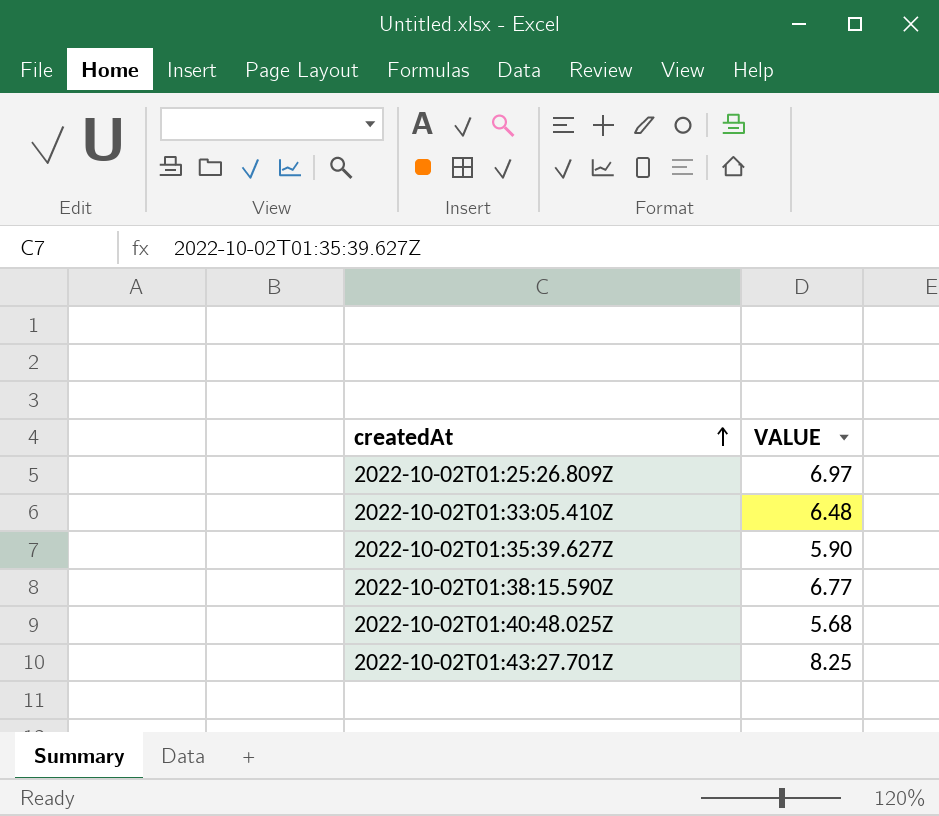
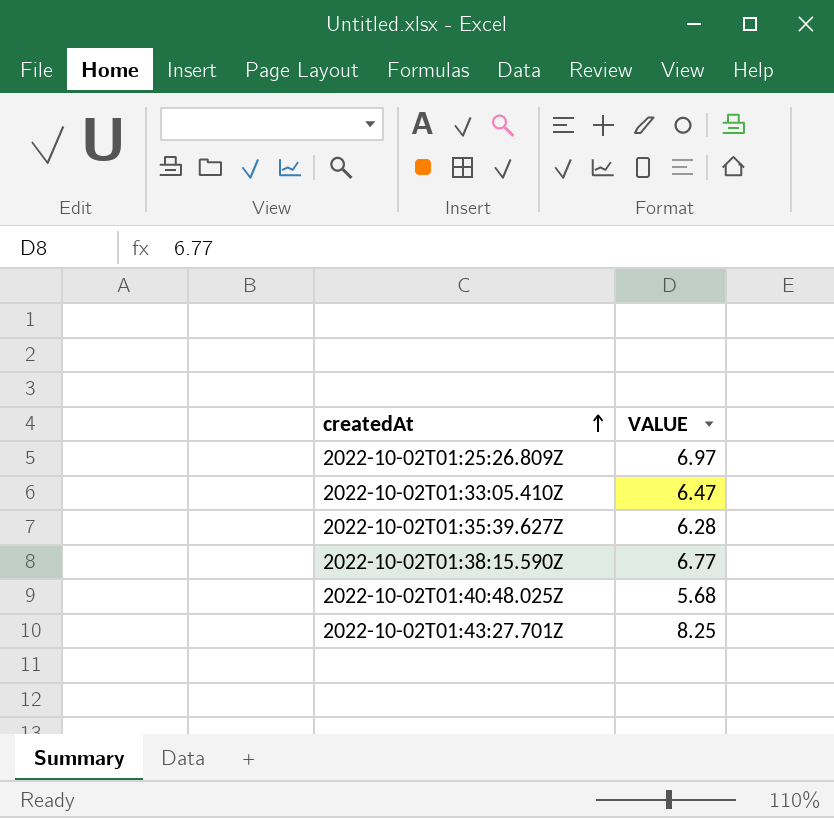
2022-10-02T01:33:05.410Z | VALUE: 6.48 -> 6.47
2022-10-02T01:35:39.627Z | VALUE: 5.90 -> 6.28

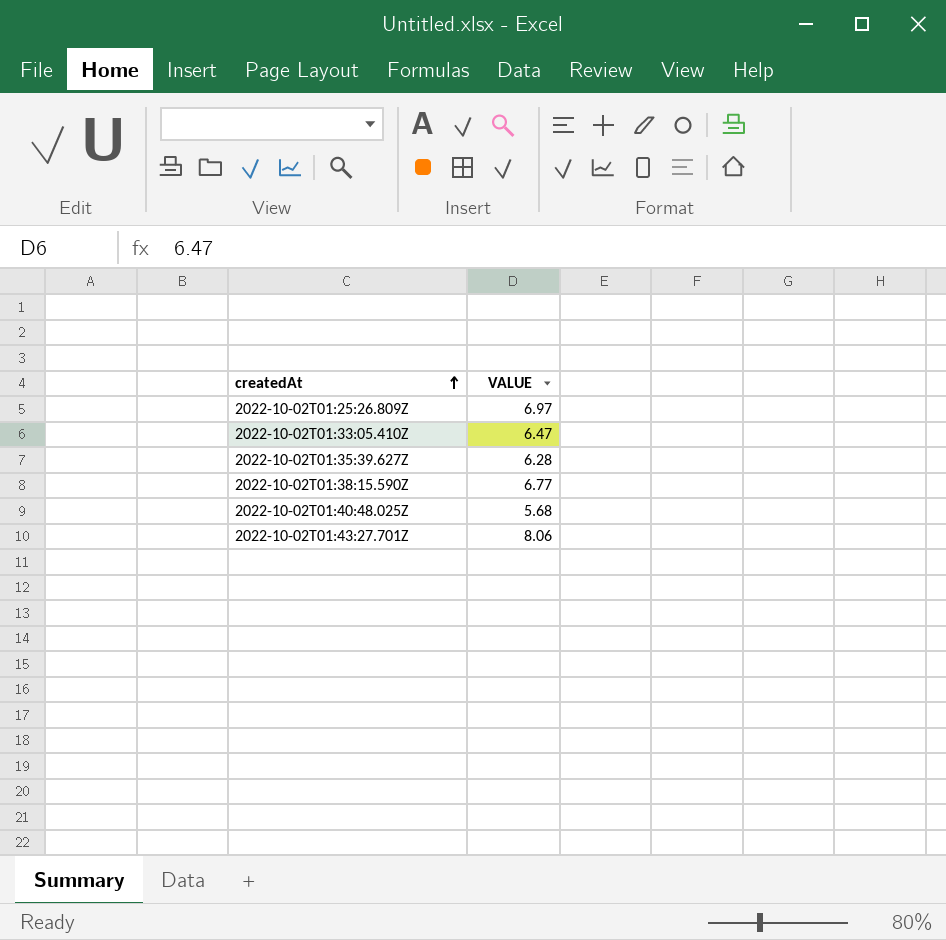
2022-10-02T01:43:27.701Z | VALUE: 8.25 -> 8.06

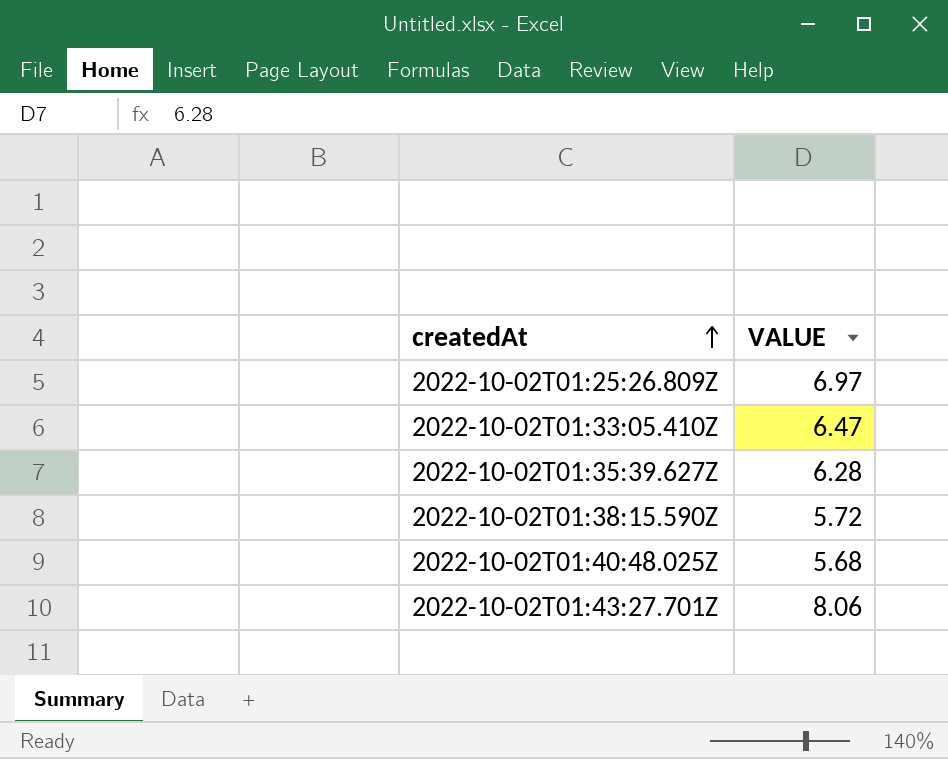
2022-10-02T01:38:15.590Z | VALUE: 6.77 -> 5.72

